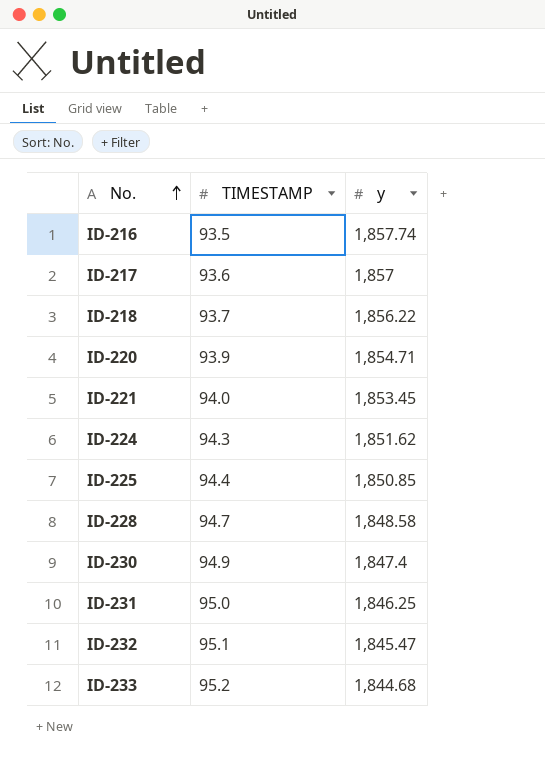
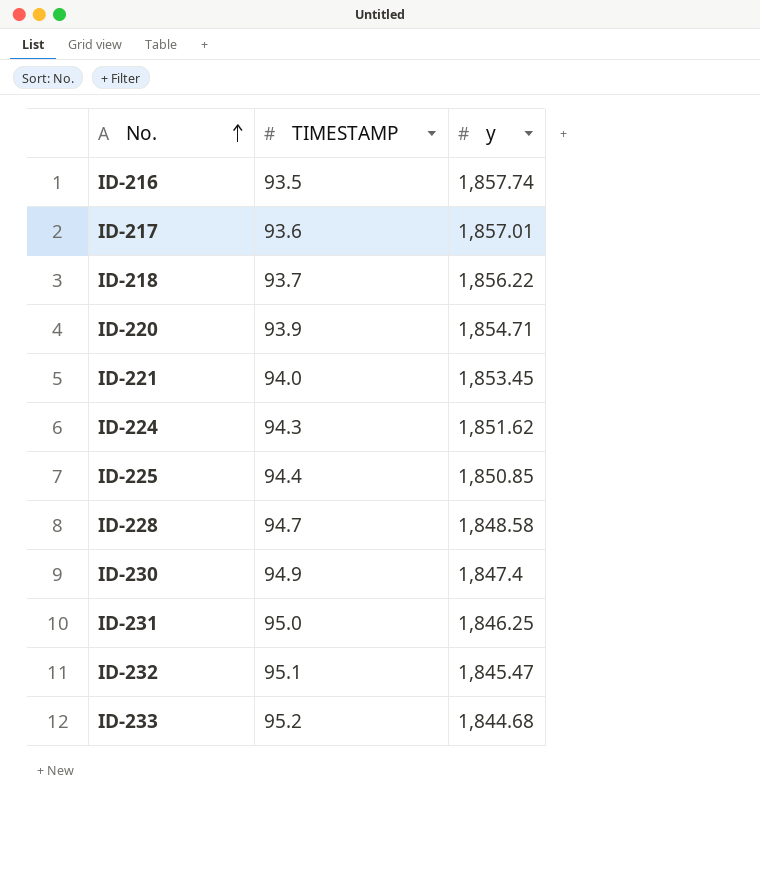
ID-217 | y: 1,857 -> 1,857.01

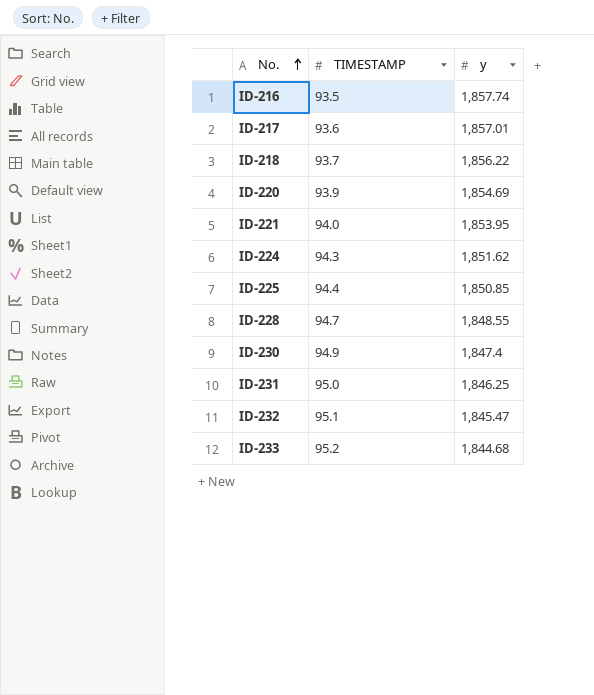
ID-220 | y: 1,854.71 -> 1,854.69
ID-221 | y: 1,853.45 -> 1,853.95
ID-228 | y: 1,848.58 -> 1,848.55

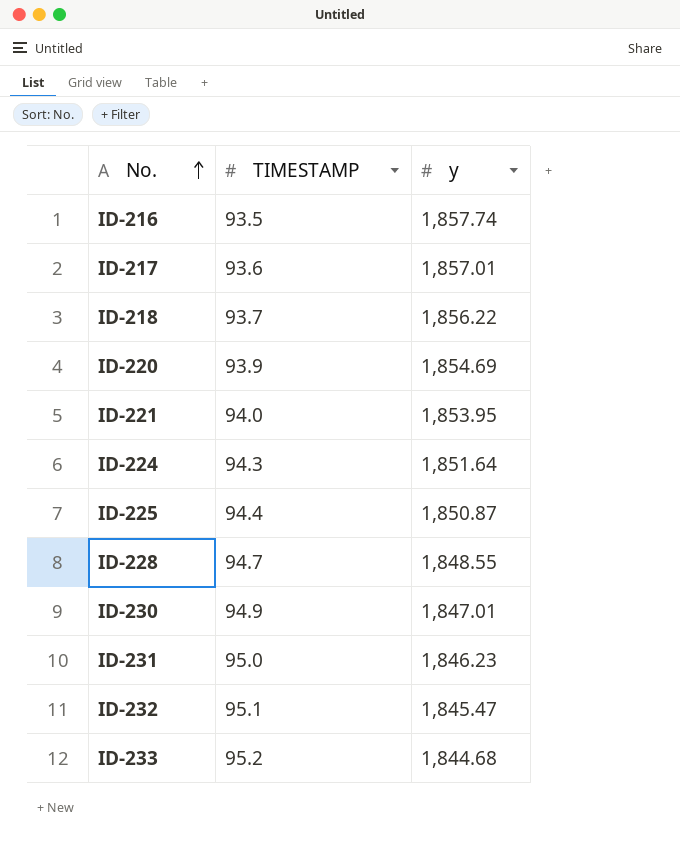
ID-224 | y: 1,851.62 -> 1,851.64
ID-225 | y: 1,850.85 -> 1,850.87
ID-230 | y: 1,847.4 -> 1,847.01
ID-231 | y: 1,846.25 -> 1,846.23

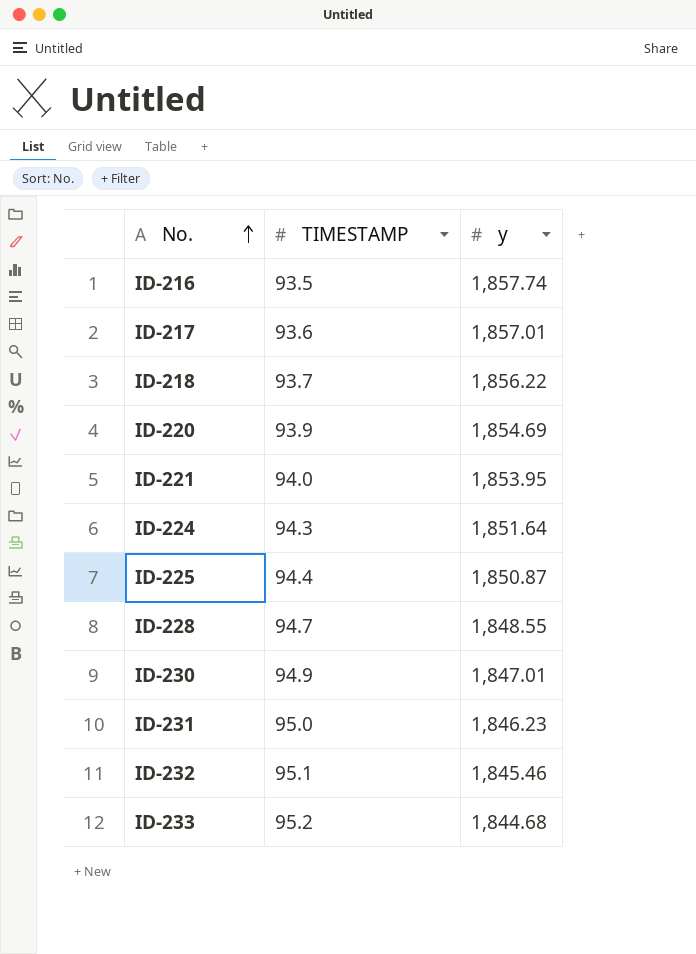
ID-232 | y: 1,845.47 -> 1,845.46

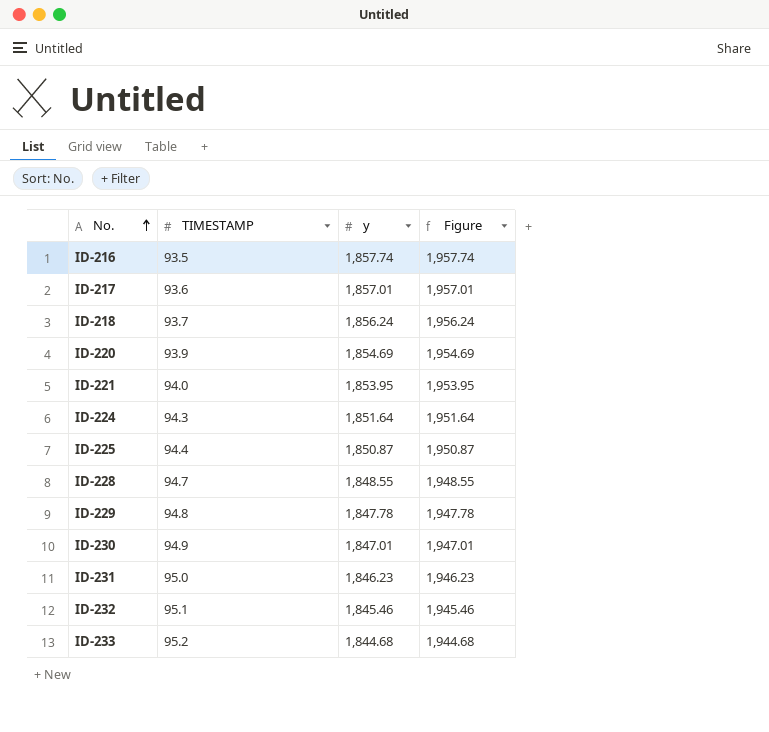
column Figure | formula: none -> [y] + 100
ID-218 | y: 1,856.22 -> 1,856.24
row ID-229: none -> 94.8 | 1,847.78 | 1,947.78

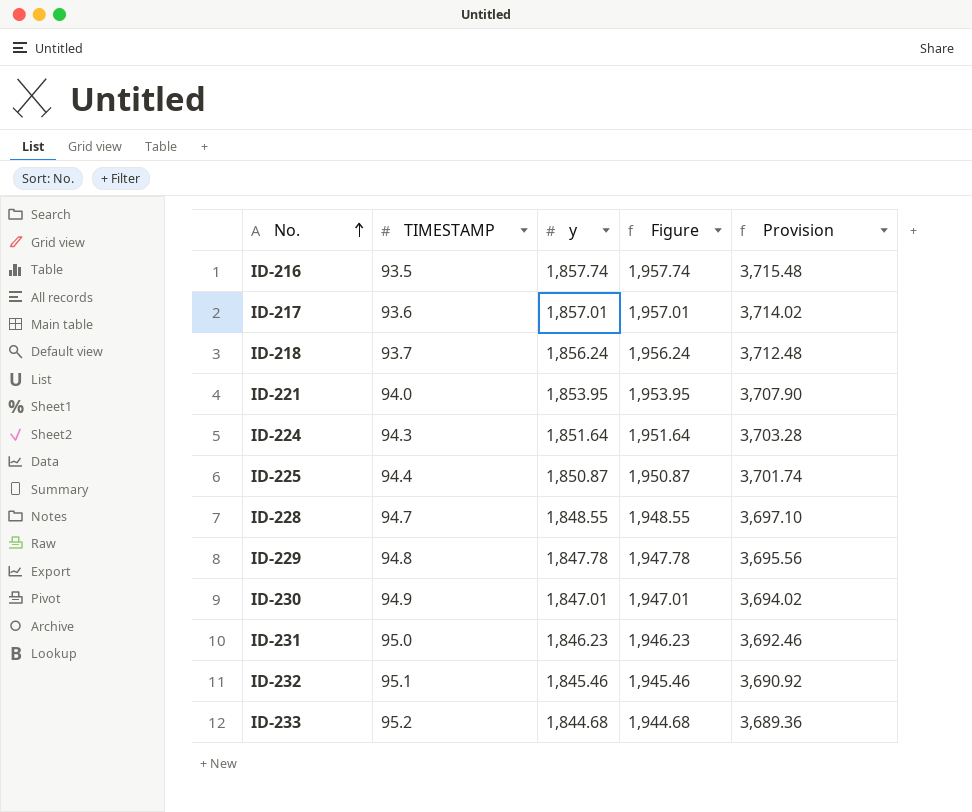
column Provision | formula: none -> [y] * 2
row ID-220: 93.9 | 1,854.69 | 1,954.69 -> none

